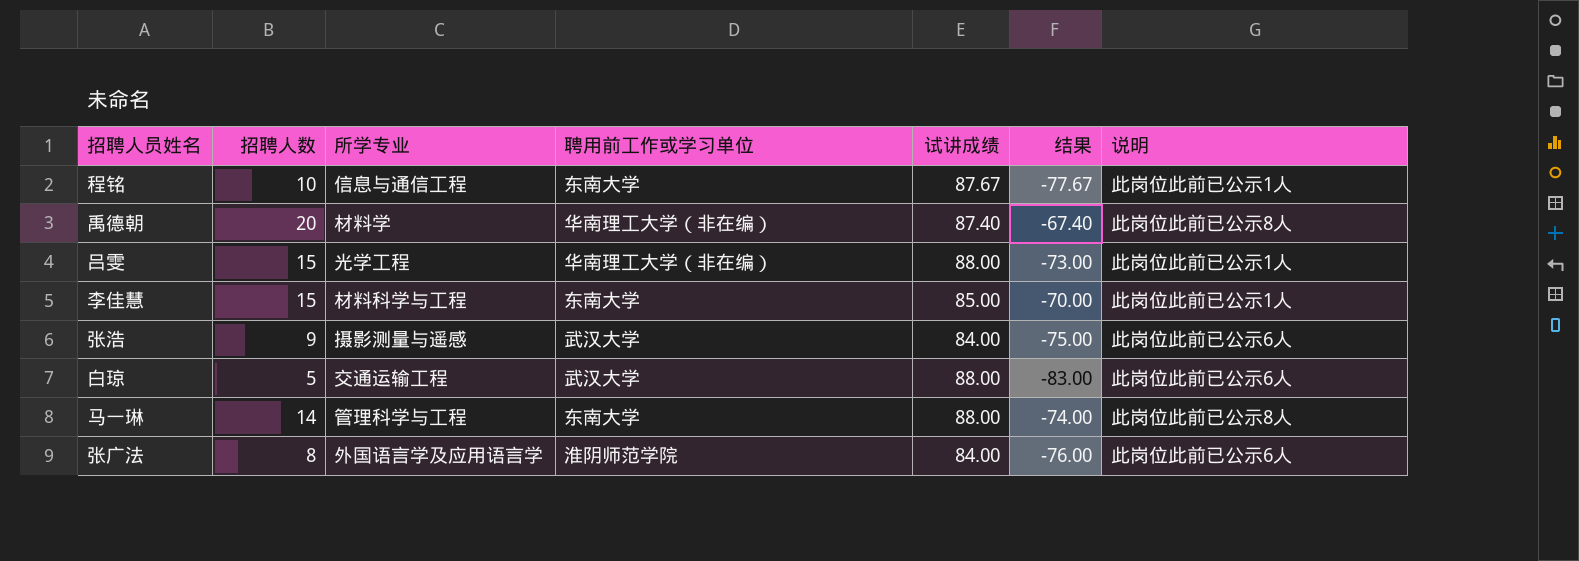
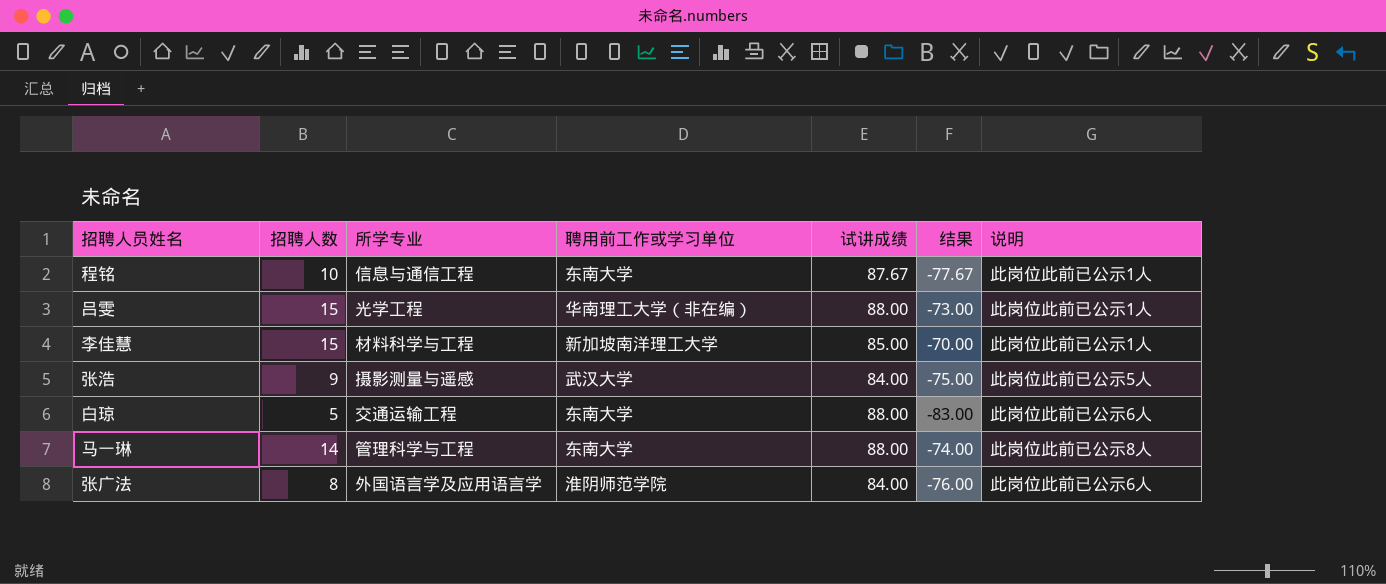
row 禹德朝: 20 | 材料学 | 华南理工大学（非在编） | 87.40 | -67.40 | 此岗位此前已公示8人 -> none
李佳慧 | 聘用前工作或学习单位: 东南大学 -> 新加坡南洋理工大学
张浩 | 说明: 此岗位此前已公示6人 -> 此岗位此前已公示5人
白琼 | 聘用前工作或学习单位: 武汉大学 -> 东南大学

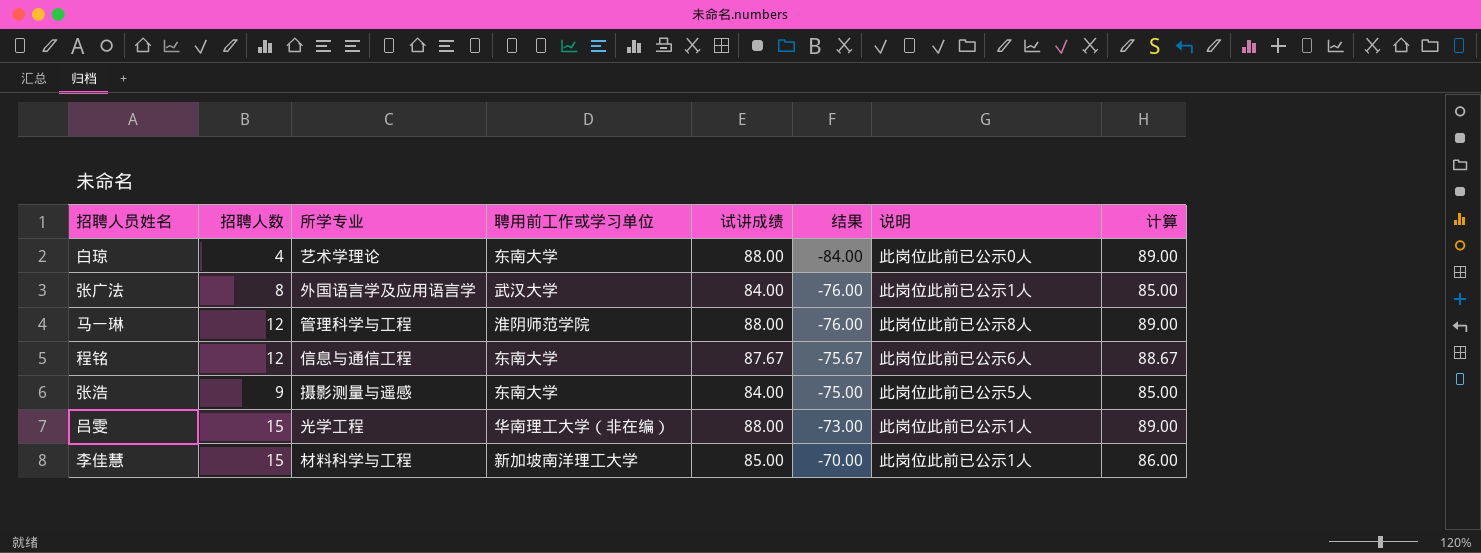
row order: none -> 结果 ascending
column 计算 | formula: none -> [试讲成绩] + 1
白琼 | 招聘人数: 5 -> 4
白琼 | 所学专业: 交通运输工程 -> 艺术学理论
白琼 | 结果: -83.00 -> -84.00
白琼 | 说明: 此岗位此前已公示6人 -> 此岗位此前已公示0人
张广法 | 聘用前工作或学习单位: 淮阴师范学院 -> 武汉大学
张广法 | 说明: 此岗位此前已公示6人 -> 此岗位此前已公示1人
马一琳 | 招聘人数: 14 -> 12
马一琳 | 聘用前工作或学习单位: 东南大学 -> 淮阴师范学院
马一琳 | 结果: -74.00 -> -76.00
程铭 | 招聘人数: 10 -> 12
程铭 | 结果: -77.67 -> -75.67
程铭 | 说明: 此岗位此前已公示1人 -> 此岗位此前已公示6人
张浩 | 聘用前工作或学习单位: 武汉大学 -> 东南大学

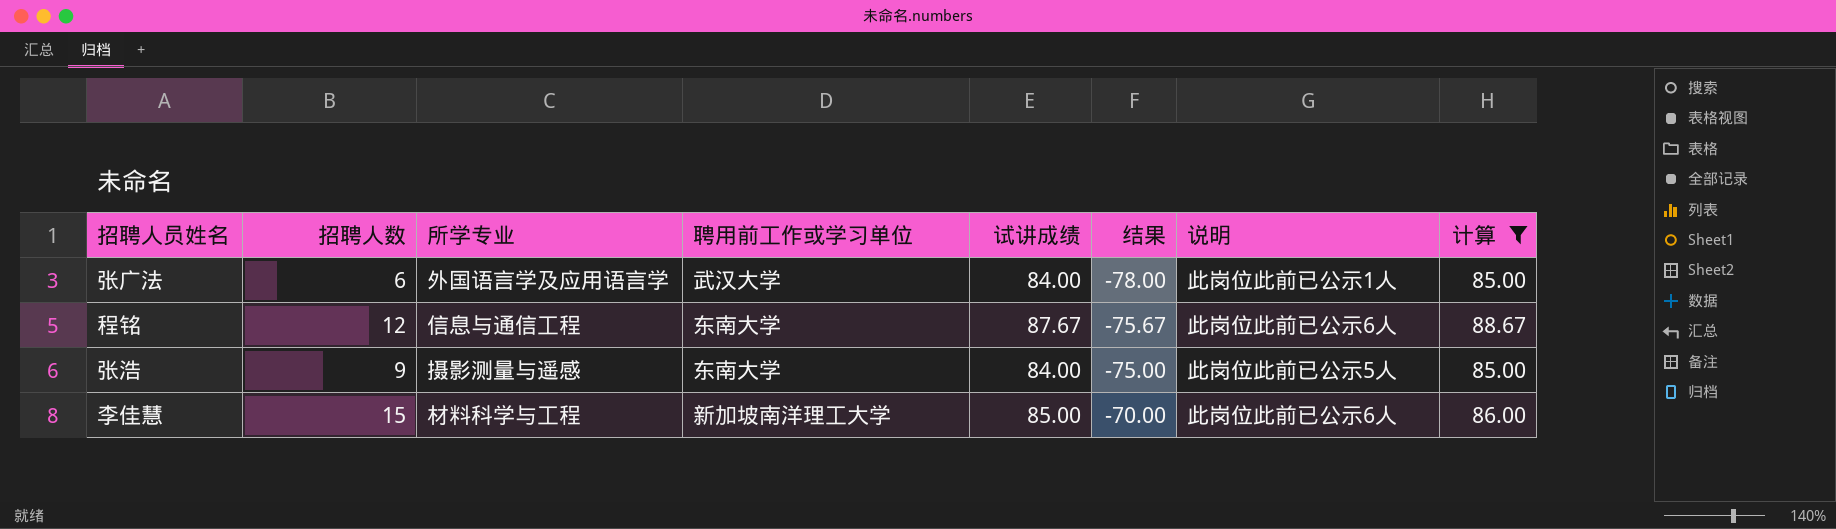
filter: none -> 计算 != 89.00
张广法 | 招聘人数: 8 -> 6
张广法 | 结果: -76.00 -> -78.00
李佳慧 | 说明: 此岗位此前已公示1人 -> 此岗位此前已公示6人

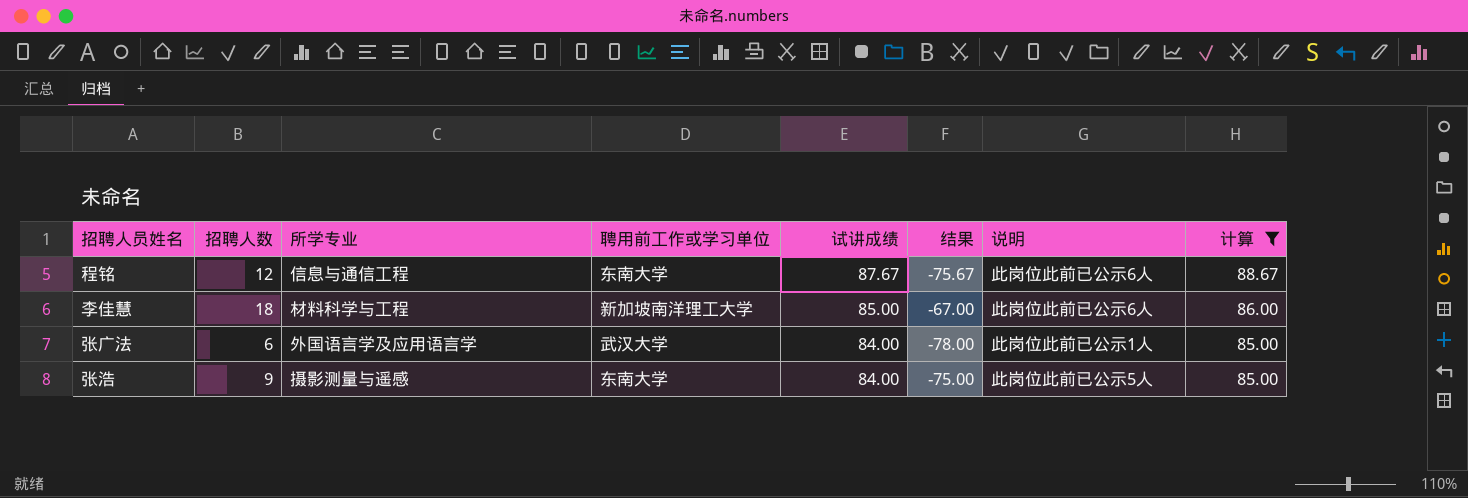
row order: 结果 ascending -> 试讲成绩 descending
李佳慧 | 招聘人数: 15 -> 18
李佳慧 | 结果: -70.00 -> -67.00

